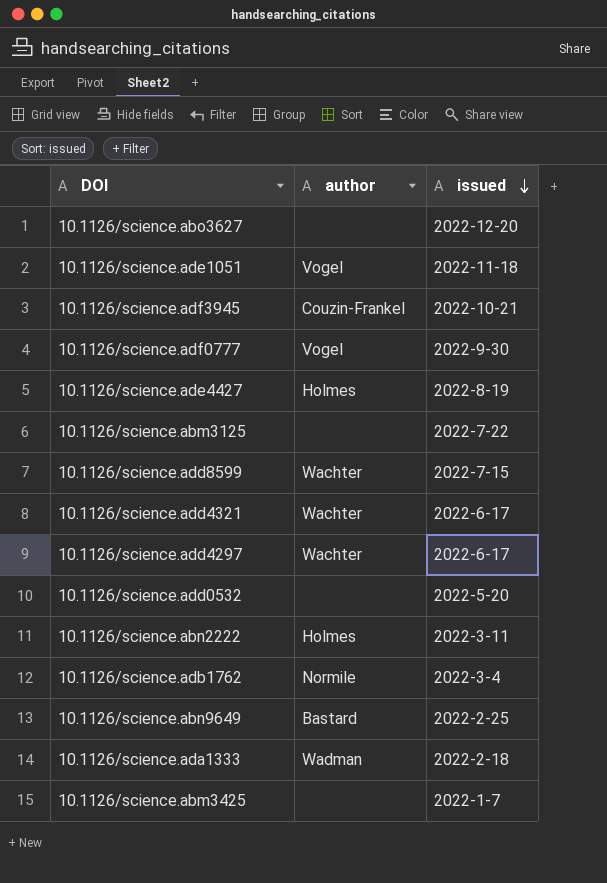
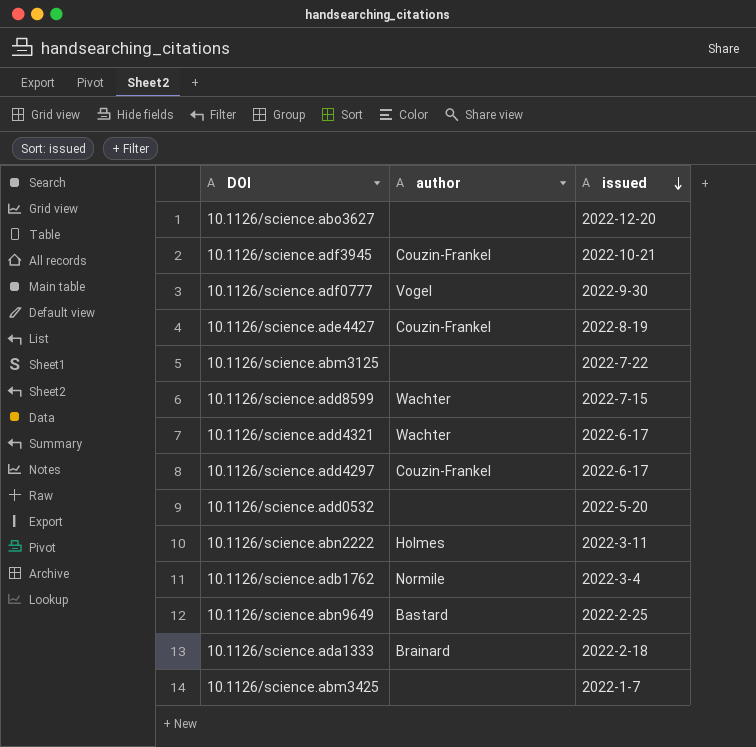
row 10.1126/science.ade1051: Vogel | 2022-11-18 -> none
10.1126/science.ade4427 | author: Holmes -> Couzin-Frankel
10.1126/science.add4297 | author: Wachter -> Couzin-Frankel
10.1126/science.ada1333 | author: Wadman -> Brainard

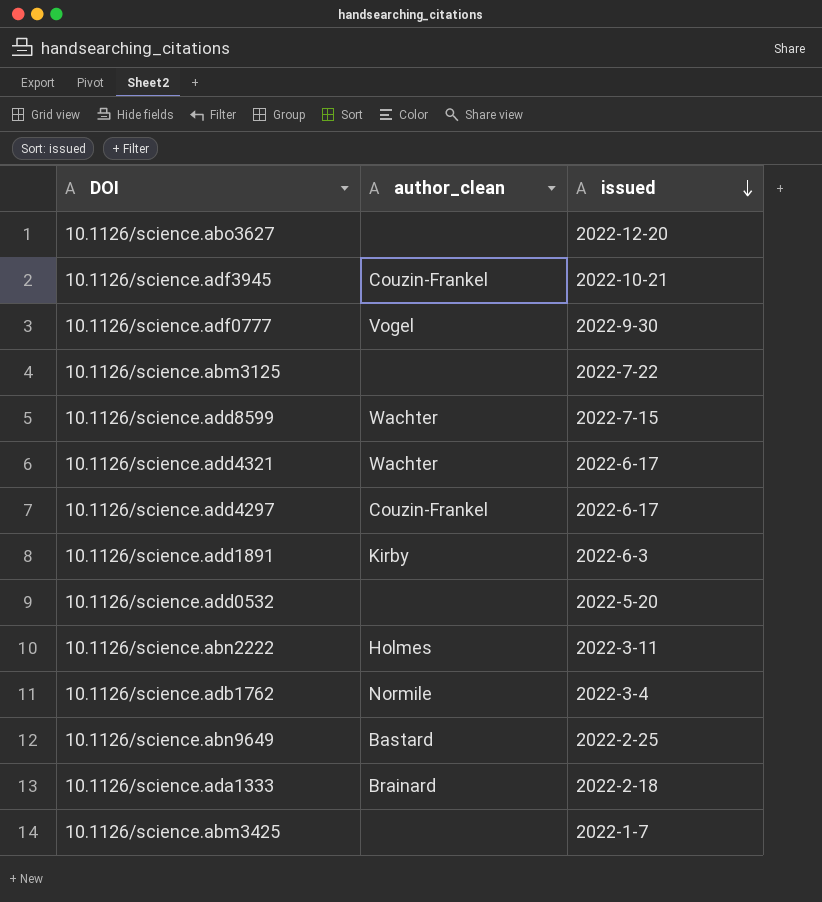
column name: author -> author_clean
row 10.1126/science.ade4427: Couzin-Frankel | 2022-8-19 -> none
row 10.1126/science.add1891: none -> Kirby | 2022-6-3

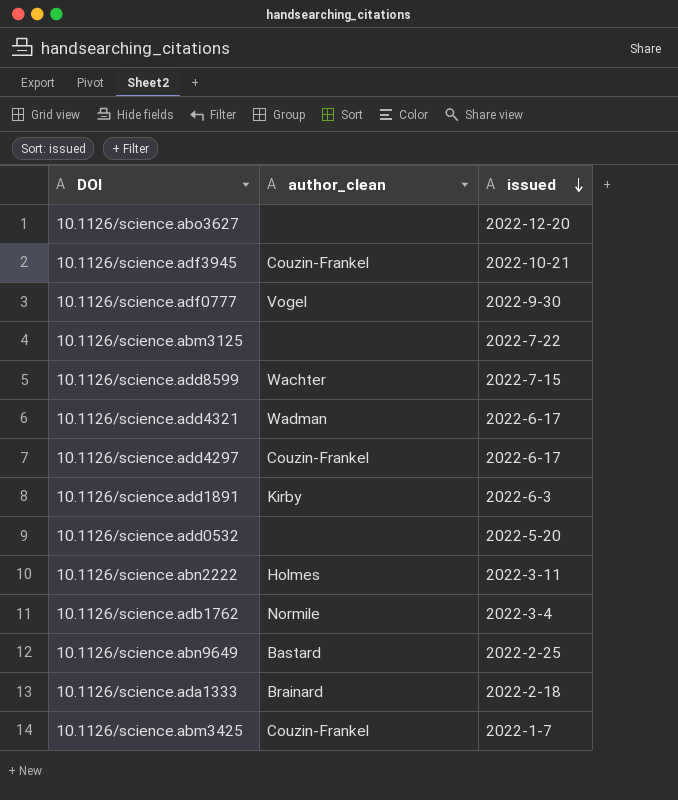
10.1126/science.add4321 | author_clean: Wachter -> Wadman
10.1126/science.abm3425 | author_clean: none -> Couzin-Frankel

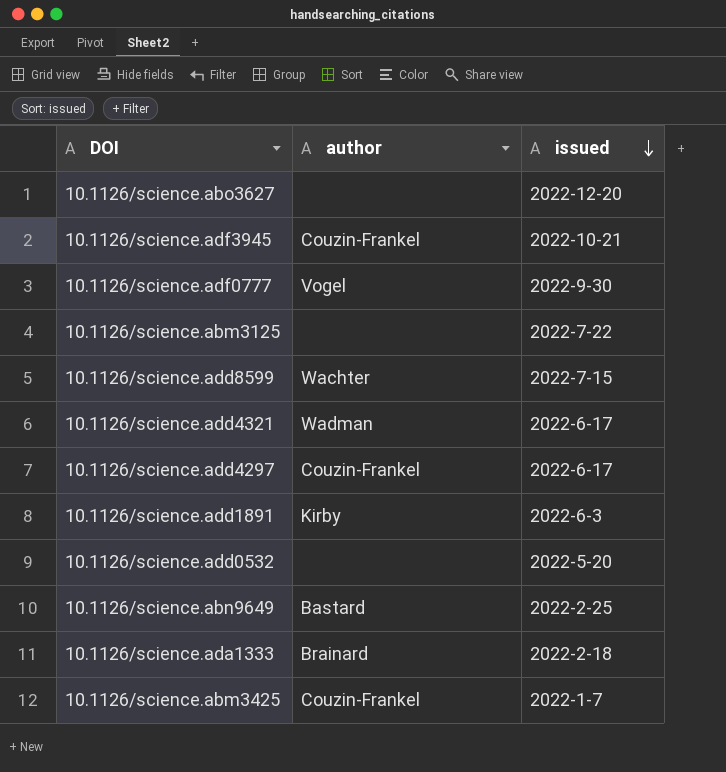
column name: author_clean -> author
row 10.1126/science.abn2222: Holmes | 2022-3-11 -> none
row 10.1126/science.adb1762: Normile | 2022-3-4 -> none

